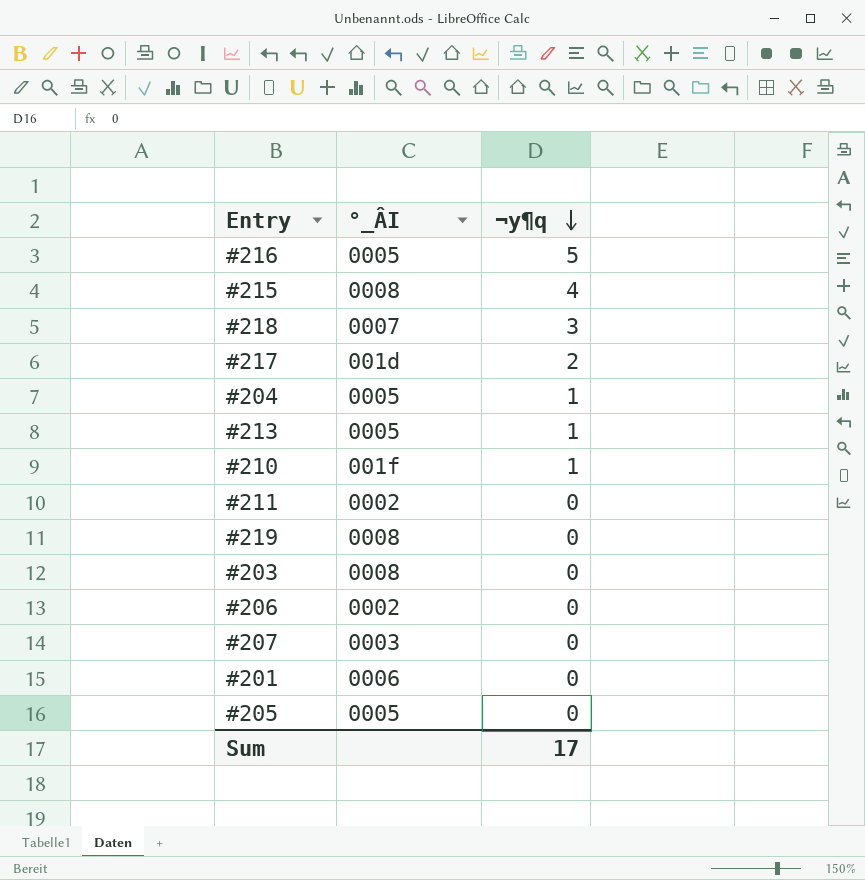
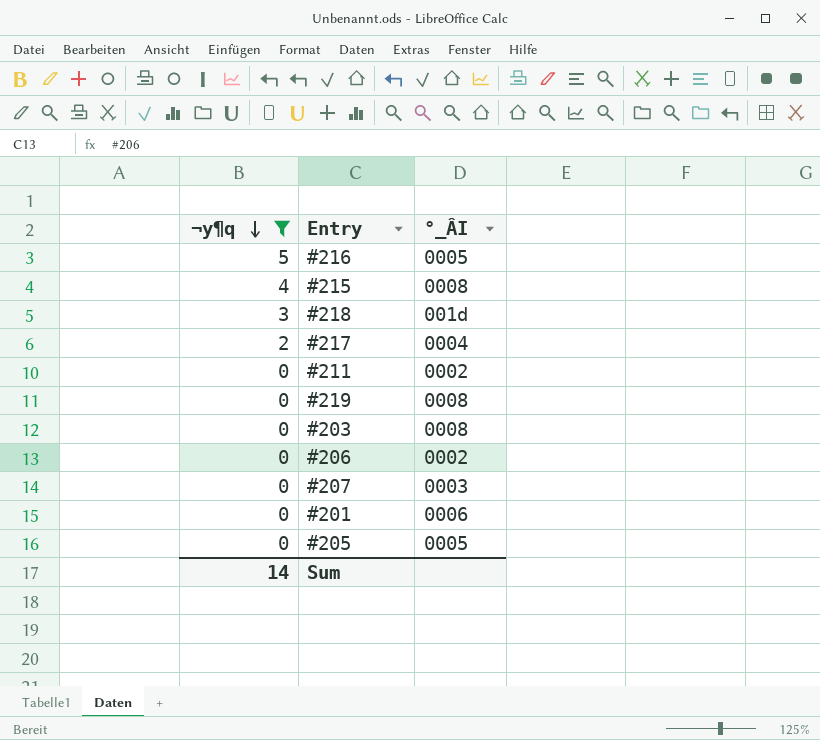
filter: none -> ¬y¶q != 1
column ¬y¶q | position: 3 -> 1
#218 | °_ÂI: 0007 -> 001d
#217 | °_ÂI: 001d -> 0004
Sum | ¬y¶q: 17 -> 14

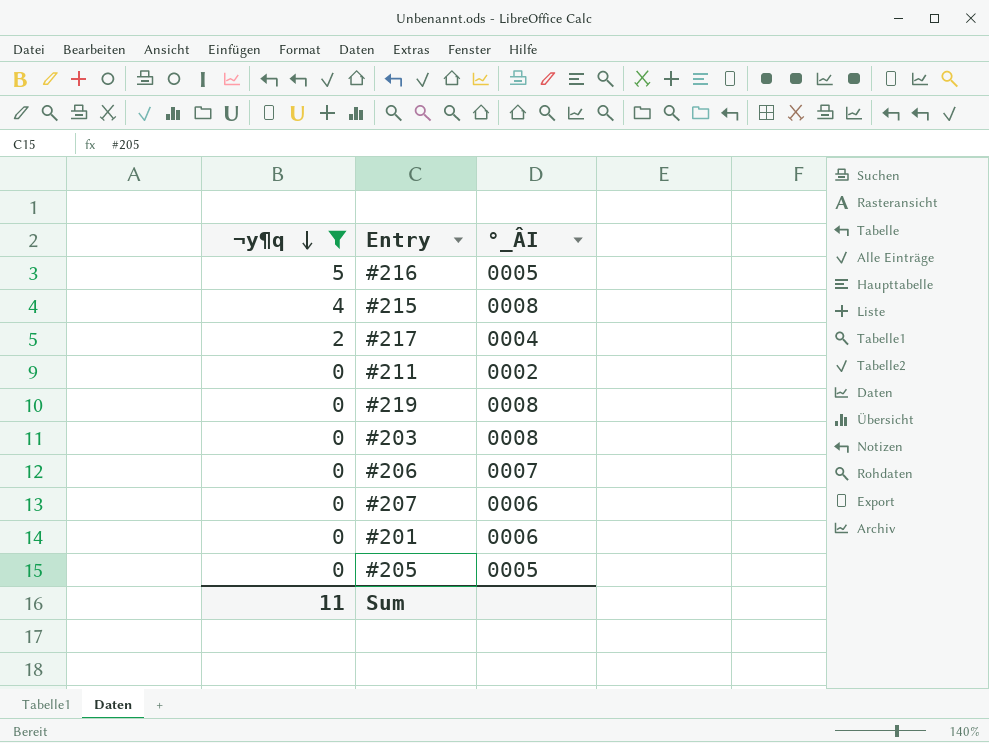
row #218: 3 | 001d -> none
#206 | °_ÂI: 0002 -> 0007
#207 | °_ÂI: 0003 -> 0006
Sum | ¬y¶q: 14 -> 11

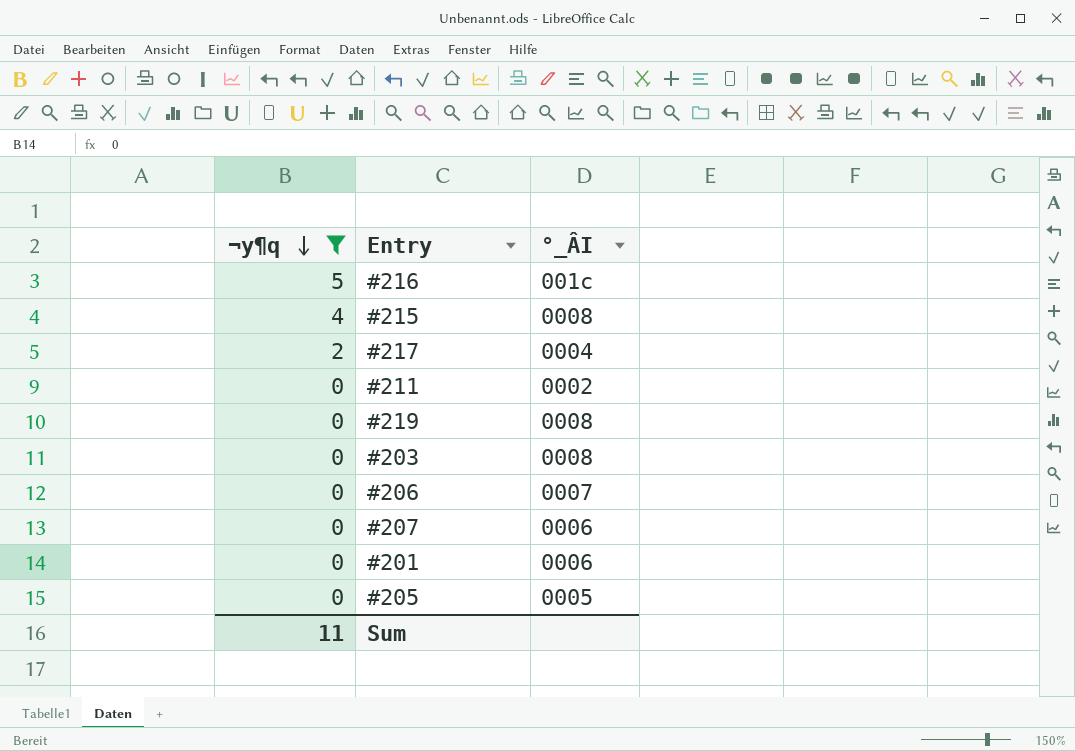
#216 | °_ÂI: 0005 -> 001c

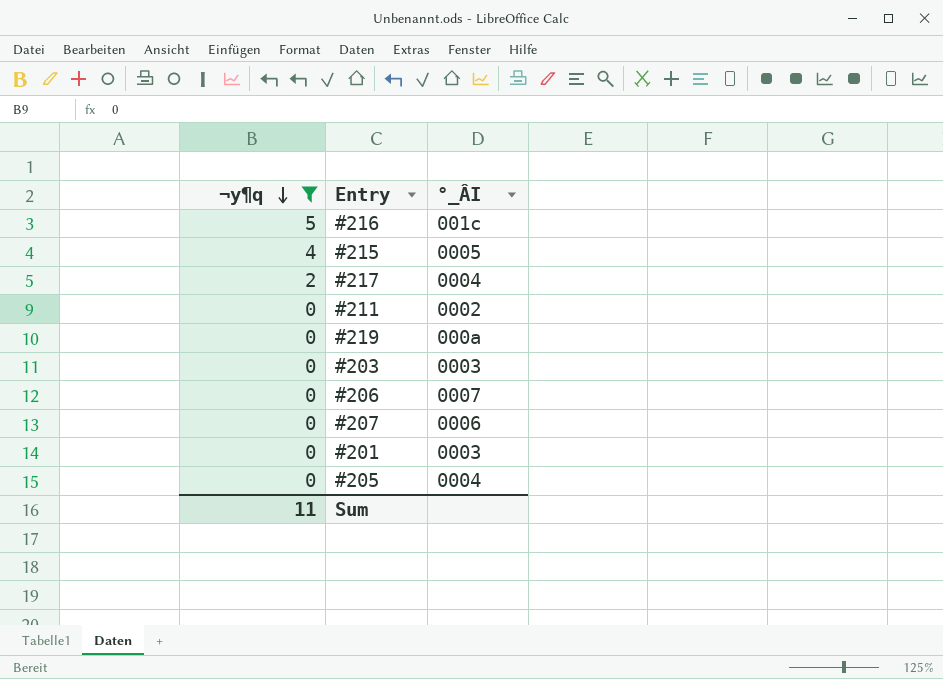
#215 | °_ÂI: 0008 -> 0005
#219 | °_ÂI: 0008 -> 000a
#203 | °_ÂI: 0008 -> 0003
#201 | °_ÂI: 0006 -> 0003
#205 | °_ÂI: 0005 -> 0004

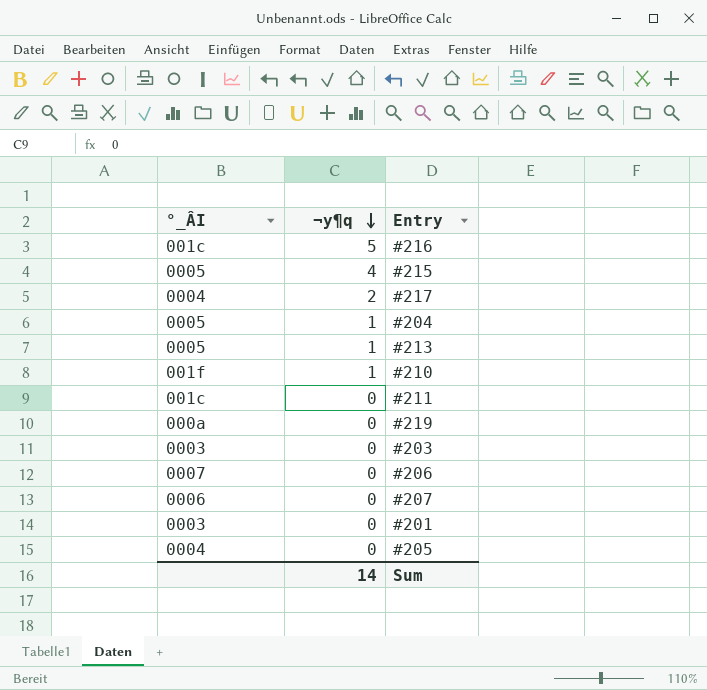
filter: ¬y¶q != 1 -> none
column °_ÂI | position: 3 -> 1
#211 | °_ÂI: 0002 -> 001c
Sum | ¬y¶q: 11 -> 14

